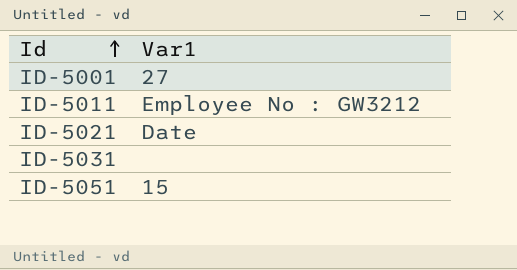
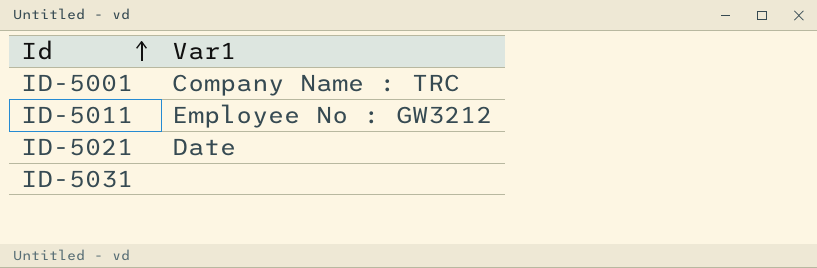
row ID-5051: 15 -> none
ID-5001 | Var1: 27 -> Company Name : TRC

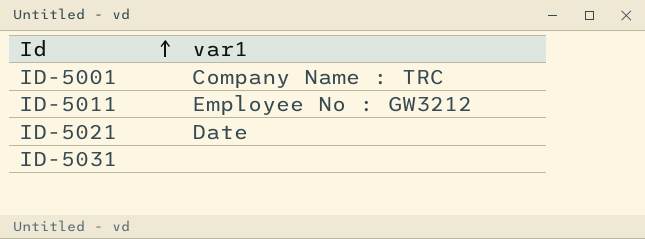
column name: Var1 -> var1

